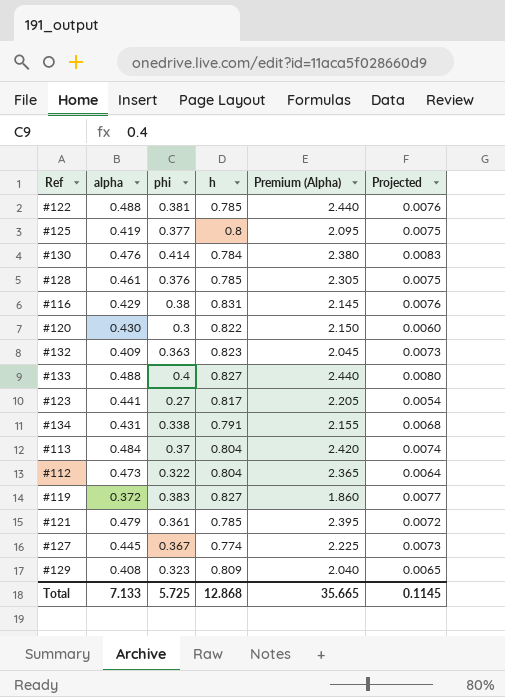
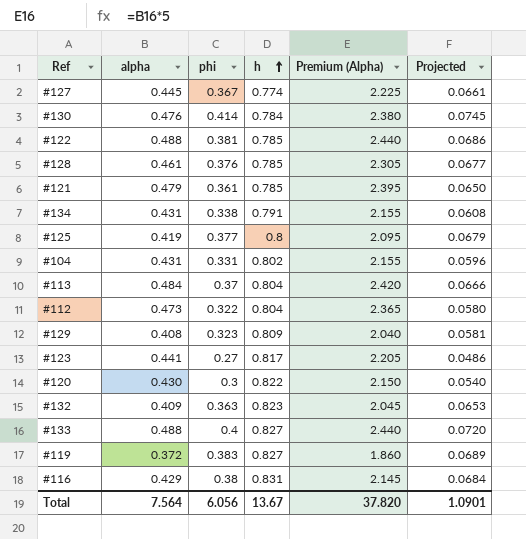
row order: none -> h ascending
column Projected | formula: [phi] * 0.02 -> [phi] * 0.18
row #104: none -> 0.431 | 0.331 | 0.802 | 2.155 | 0.0596
Total | alpha: 7.133 -> 7.564
Total | phi: 5.725 -> 6.056
Total | h: 12.868 -> 13.67
Total | Premium (Alpha): 35.665 -> 37.820
Total | Projected: 0.1145 -> 1.0901

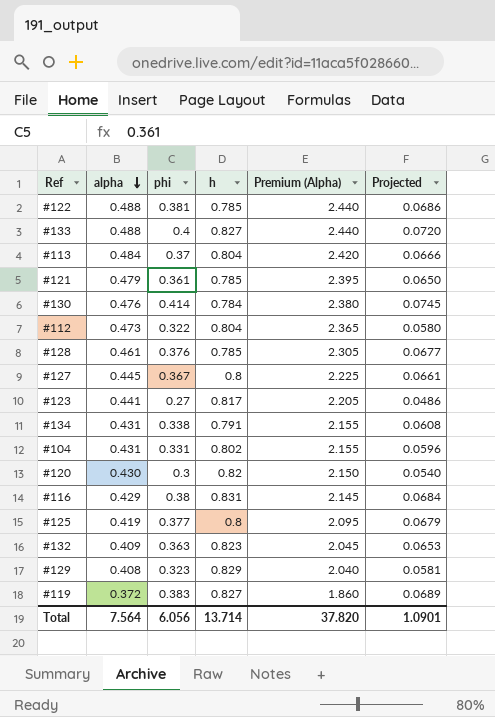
row order: h ascending -> alpha descending
#127 | h: 0.774 -> 0.8
#120 | h: 0.822 -> 0.82
#129 | h: 0.809 -> 0.829
Total | h: 13.67 -> 13.714

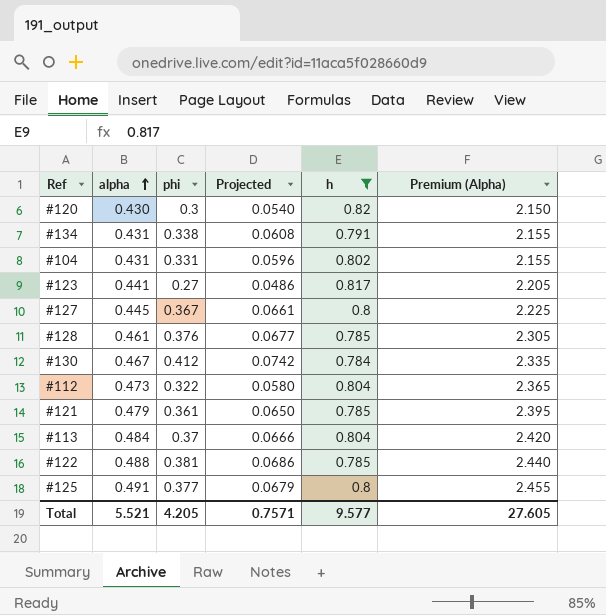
filter: none -> h <= 0.82
row order: alpha descending -> alpha ascending
column Projected | position: 6 -> 4
#130 | alpha: 0.476 -> 0.467
#130 | phi: 0.414 -> 0.412
#130 | Projected: 0.0745 -> 0.0742
#130 | Premium (Alpha): 2.380 -> 2.335
#125 | alpha: 0.419 -> 0.491
#125 | Premium (Alpha): 2.095 -> 2.455
Total | alpha: 7.564 -> 5.521
Total | phi: 6.056 -> 4.205
Total | Projected: 1.0901 -> 0.7571
Total | h: 13.714 -> 9.577
Total | Premium (Alpha): 37.820 -> 27.605

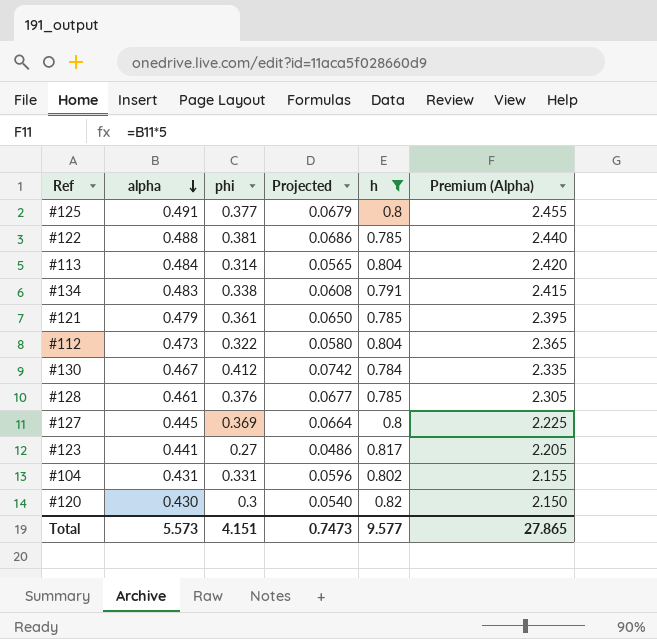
row order: alpha ascending -> alpha descending
#113 | phi: 0.37 -> 0.314
#113 | Projected: 0.0666 -> 0.0565
#134 | alpha: 0.431 -> 0.483
#134 | Premium (Alpha): 2.155 -> 2.415
#127 | phi: 0.367 -> 0.369
#127 | Projected: 0.0661 -> 0.0664
Total | alpha: 5.521 -> 5.573
Total | phi: 4.205 -> 4.151
Total | Projected: 0.7571 -> 0.7473
Total | Premium (Alpha): 27.605 -> 27.865

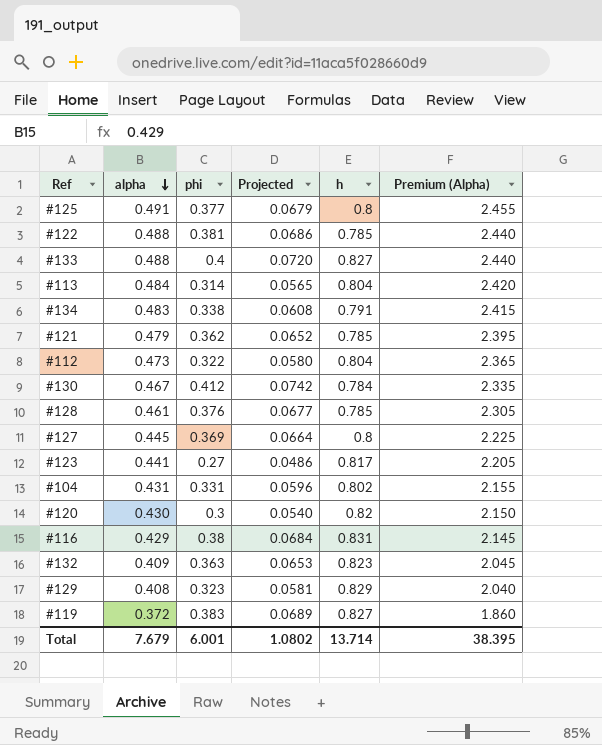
filter: h <= 0.82 -> none
#121 | phi: 0.361 -> 0.362
#121 | Projected: 0.0650 -> 0.0652
Total | alpha: 5.573 -> 7.679
Total | phi: 4.151 -> 6.001
Total | Projected: 0.7473 -> 1.0802
Total | h: 9.577 -> 13.714
Total | Premium (Alpha): 27.865 -> 38.395

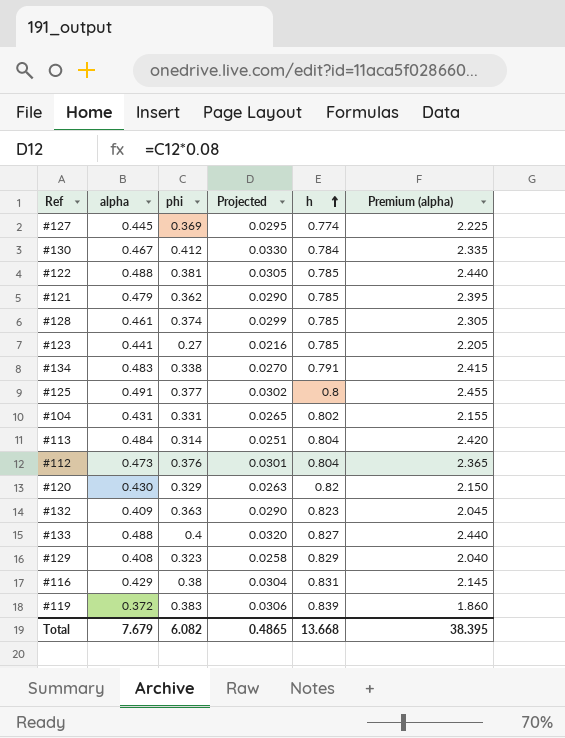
row order: alpha descending -> h ascending
column Projected | formula: [phi] * 0.18 -> [phi] * 0.08
column name: Premium (Alpha) -> Premium (alpha)
#127 | h: 0.8 -> 0.774
#128 | phi: 0.376 -> 0.374
#123 | h: 0.817 -> 0.785
#112 | phi: 0.322 -> 0.376
#120 | phi: 0.3 -> 0.329
#119 | h: 0.827 -> 0.839
Total | phi: 6.001 -> 6.082
Total | Projected: 1.0802 -> 0.4865
Total | h: 13.714 -> 13.668

